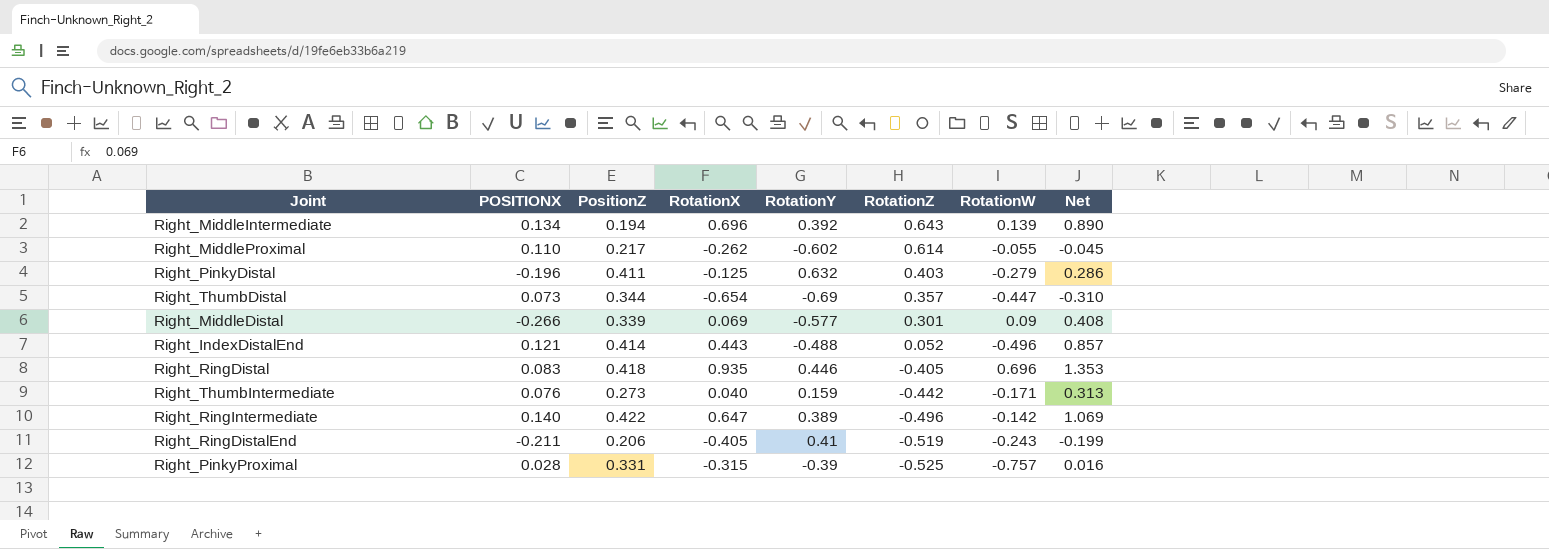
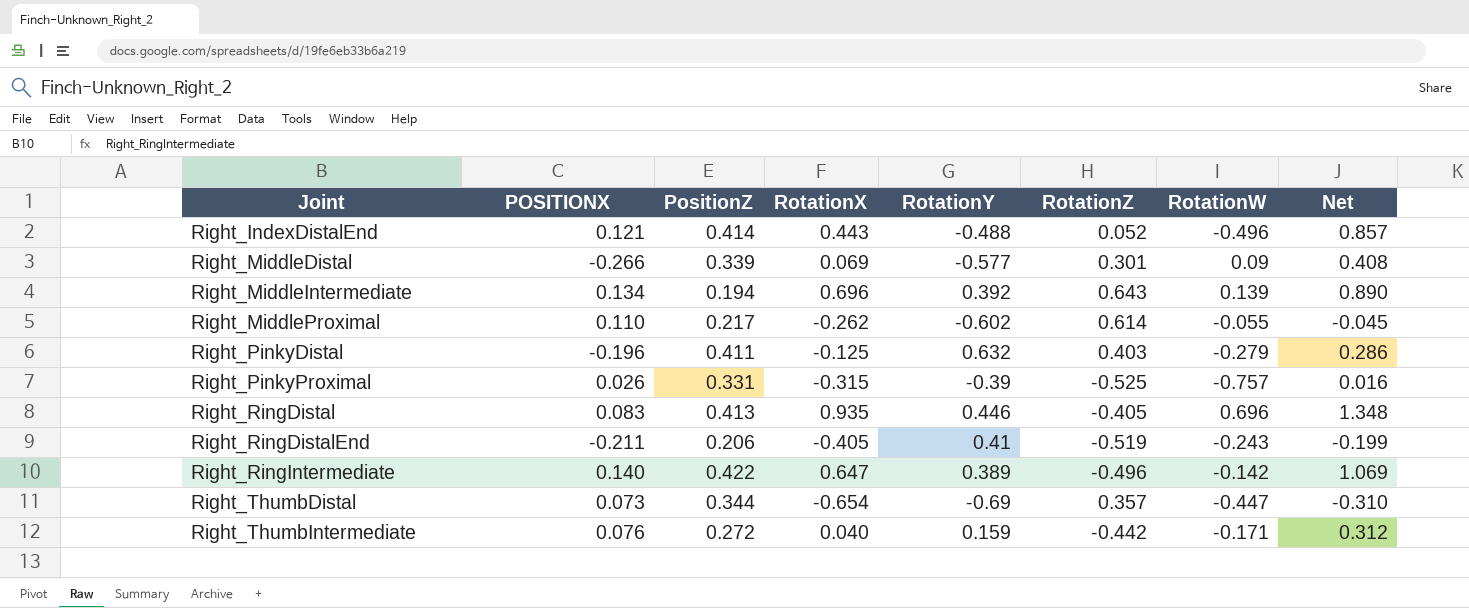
row order: RotationZ descending -> Joint ascending
Right_PinkyProximal | POSITIONX: 0.028 -> 0.026
Right_RingDistal | PositionZ: 0.418 -> 0.413
Right_RingDistal | Net: 1.353 -> 1.348
Right_ThumbIntermediate | PositionZ: 0.273 -> 0.272
Right_ThumbIntermediate | Net: 0.313 -> 0.312

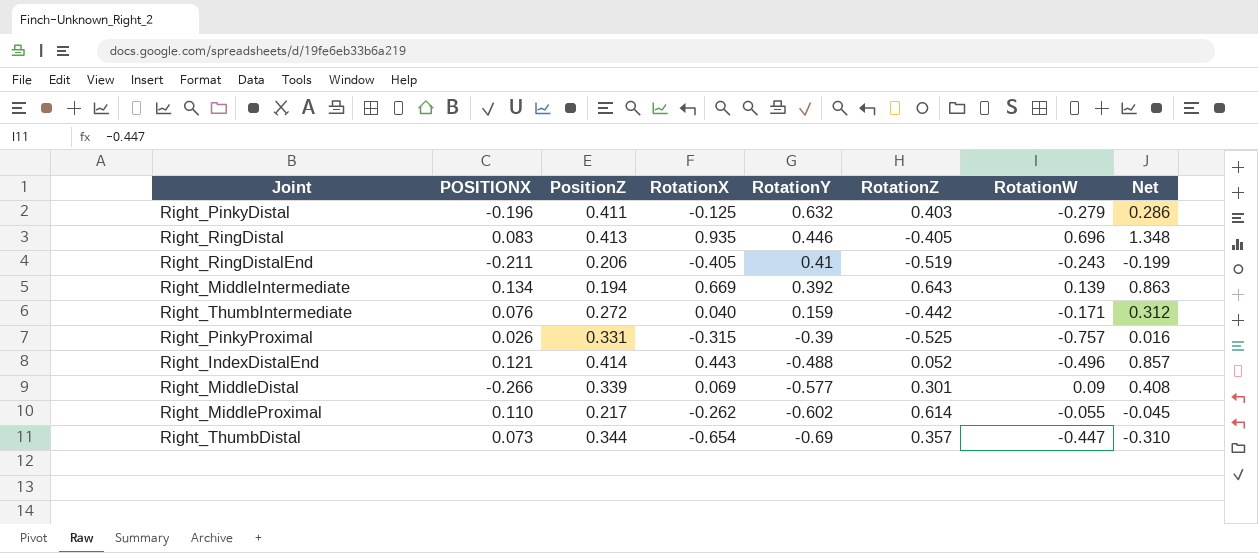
row order: Joint ascending -> RotationY descending
row Right_RingIntermediate: 0.140 | 0.422 | 0.647 | 0.389 | -0.496 | -0.142 | 1.069 -> none
Right_MiddleIntermediate | RotationX: 0.696 -> 0.669
Right_MiddleIntermediate | Net: 0.890 -> 0.863

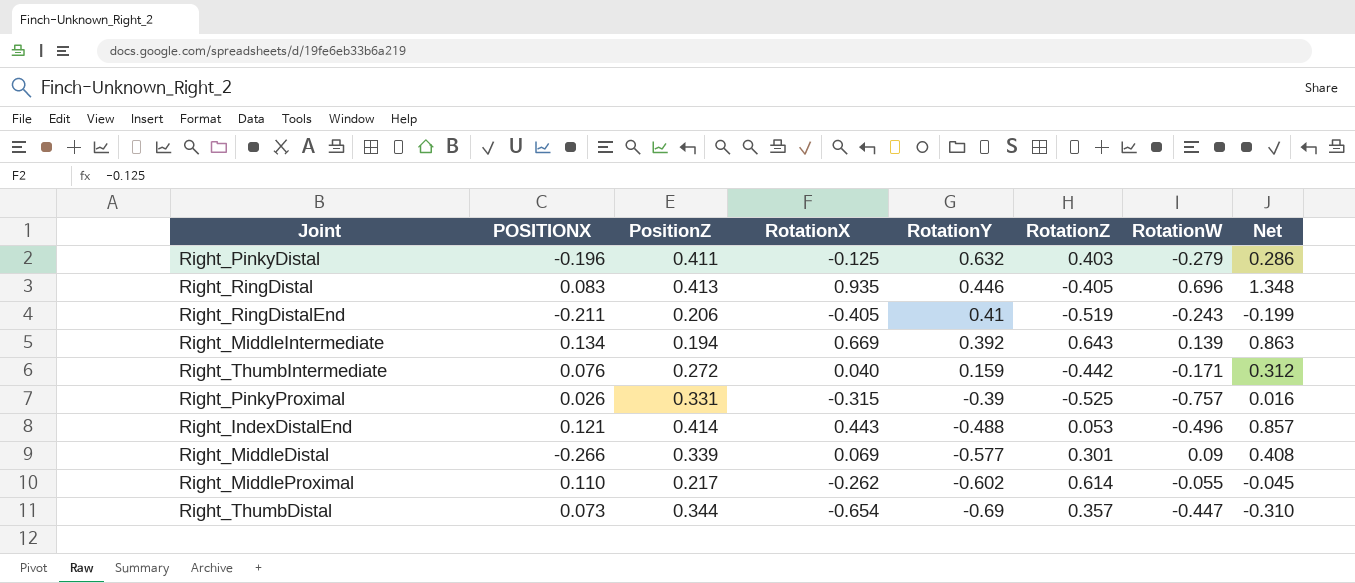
Right_IndexDistalEnd | RotationZ: 0.052 -> 0.053

